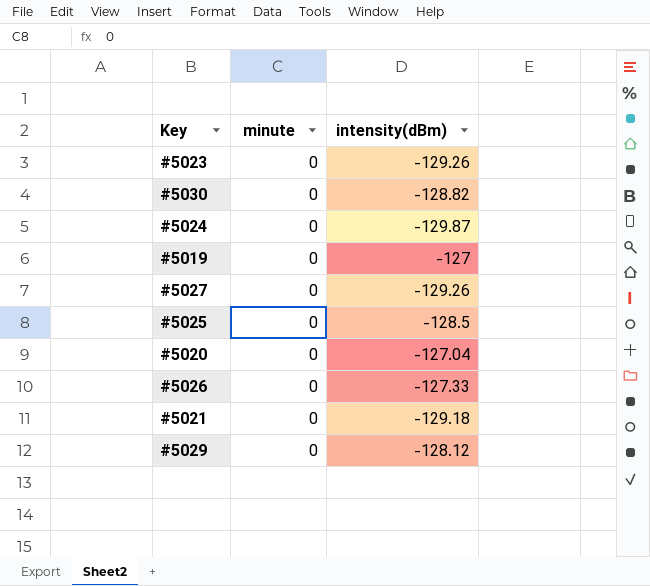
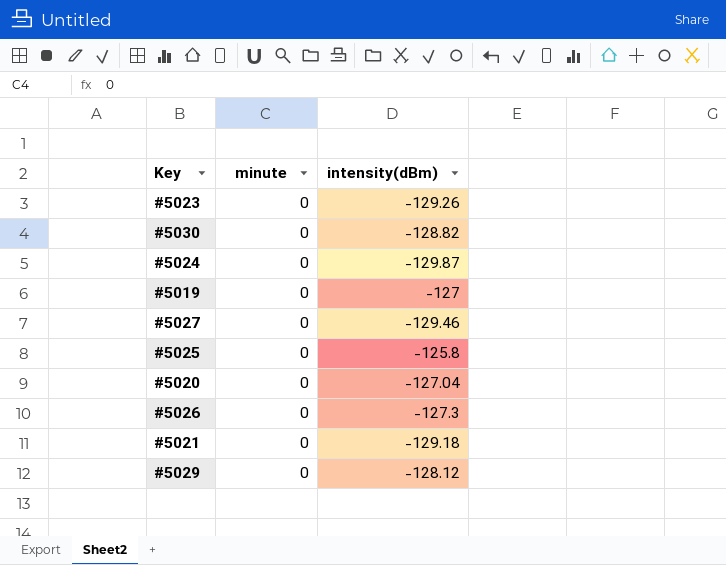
#5027 | intensity(dBm): -129.26 -> -129.46
#5025 | intensity(dBm): -128.5 -> -125.8
#5026 | intensity(dBm): -127.33 -> -127.3

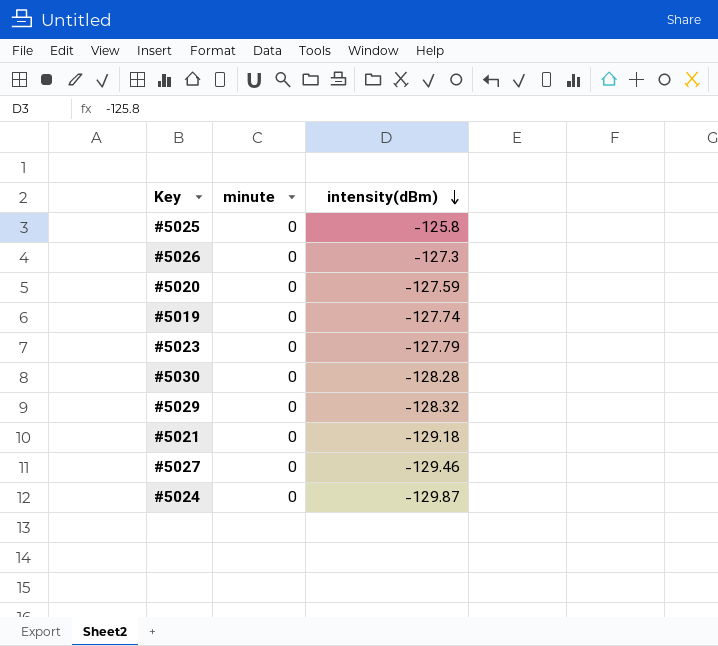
row order: none -> intensity(dBm) descending
#5020 | intensity(dBm): -127.04 -> -127.59
#5019 | intensity(dBm): -127 -> -127.74
#5023 | intensity(dBm): -129.26 -> -127.79
#5030 | intensity(dBm): -128.82 -> -128.28
#5029 | intensity(dBm): -128.12 -> -128.32

